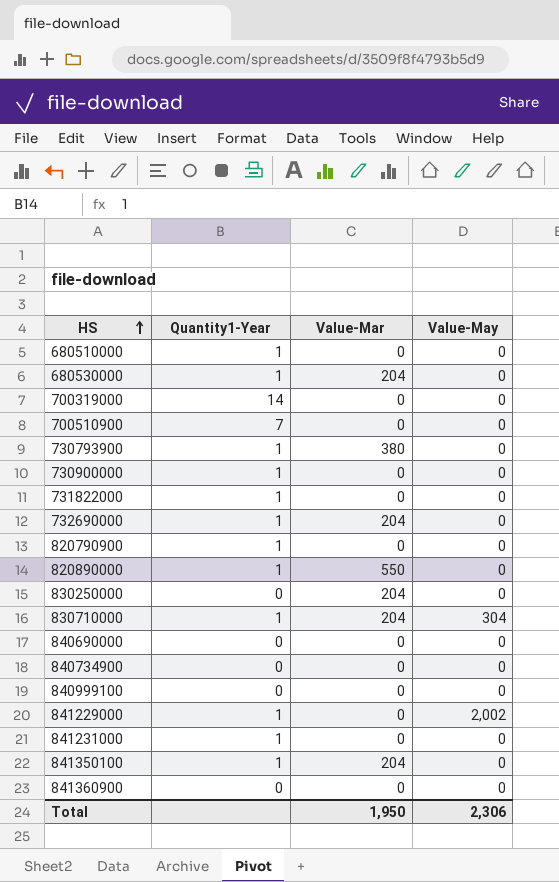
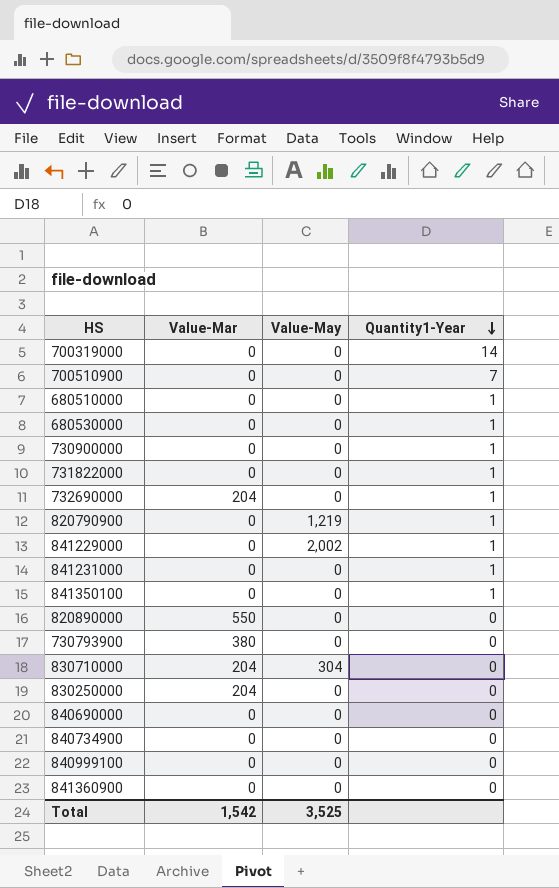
row order: HS ascending -> Quantity1-Year descending
column Quantity1-Year | position: 2 -> 4
680530000 | Value-Mar: 204 -> 0
820790900 | Value-May: 0 -> 1,219
841350100 | Value-Mar: 204 -> 0
820890000 | Quantity1-Year: 1 -> 0
730793900 | Quantity1-Year: 1 -> 0
830710000 | Quantity1-Year: 1 -> 0
Total | Value-Mar: 1,950 -> 1,542
Total | Value-May: 2,306 -> 3,525

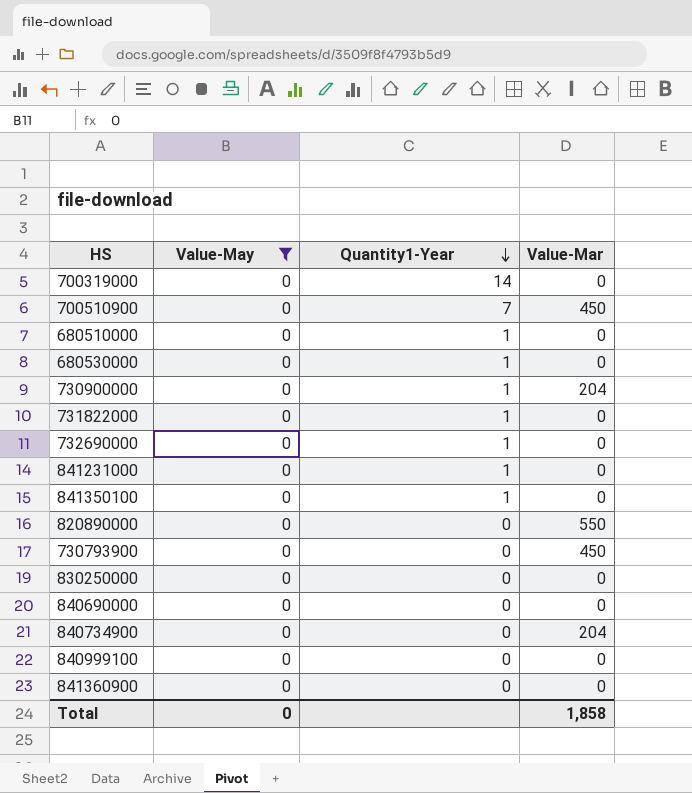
filter: none -> Value-May = 0
column Value-Mar | position: 2 -> 4
700510900 | Value-Mar: 0 -> 450
730900000 | Value-Mar: 0 -> 204
732690000 | Value-Mar: 204 -> 0
730793900 | Value-Mar: 380 -> 450
830250000 | Value-Mar: 204 -> 0
840734900 | Value-Mar: 0 -> 204
Total | Value-May: 3,525 -> 0
Total | Value-Mar: 1,542 -> 1,858

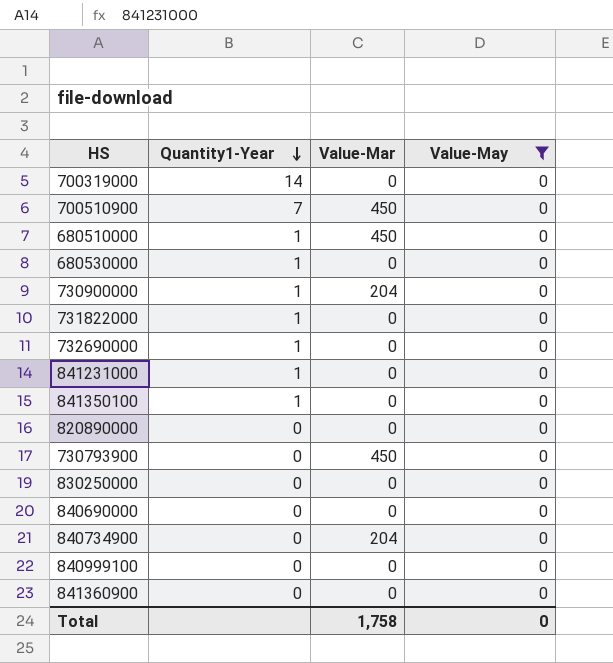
column Value-May | position: 2 -> 4
680510000 | Value-Mar: 0 -> 450
820890000 | Value-Mar: 550 -> 0
Total | Value-Mar: 1,858 -> 1,758

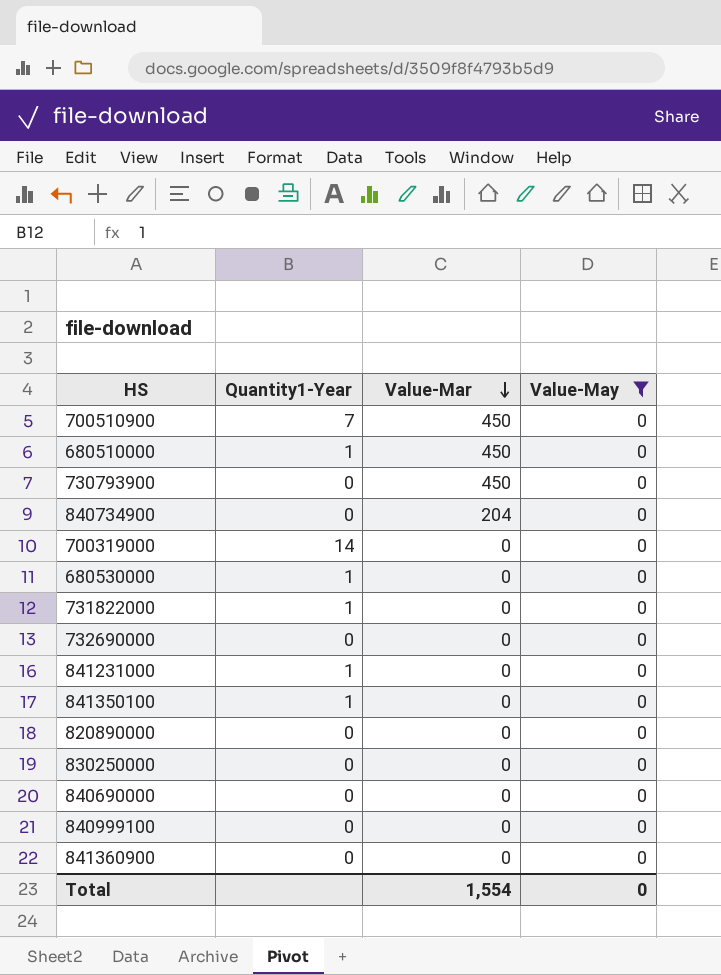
row order: Quantity1-Year descending -> Value-Mar descending
row 730900000: 1 | 204 | 0 -> none
732690000 | Quantity1-Year: 1 -> 0
Total | Value-Mar: 1,758 -> 1,554

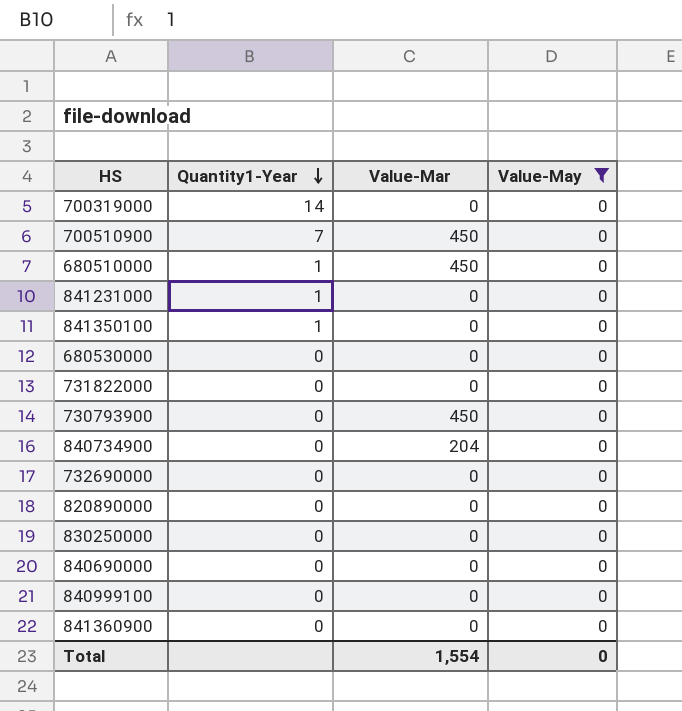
row order: Value-Mar descending -> Quantity1-Year descending
680530000 | Quantity1-Year: 1 -> 0
731822000 | Quantity1-Year: 1 -> 0

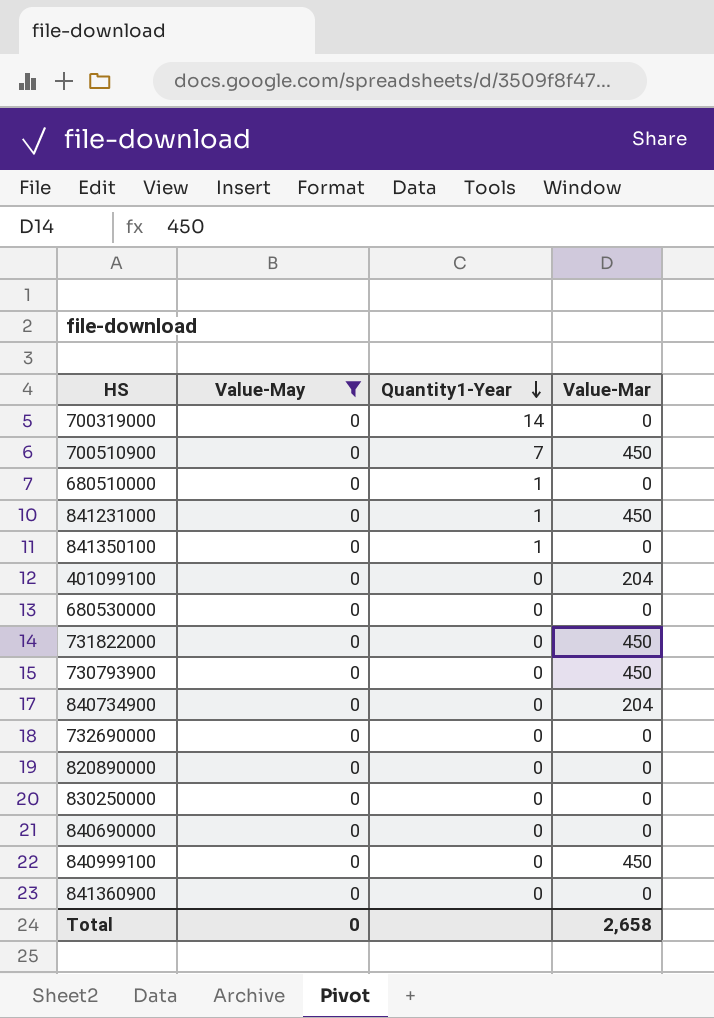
column Value-May | position: 4 -> 2
680510000 | Value-Mar: 450 -> 0
841231000 | Value-Mar: 0 -> 450
row 401099100: none -> 0 | 0 | 204
731822000 | Value-Mar: 0 -> 450
840999100 | Value-Mar: 0 -> 450
Total | Value-Mar: 1,554 -> 2,658

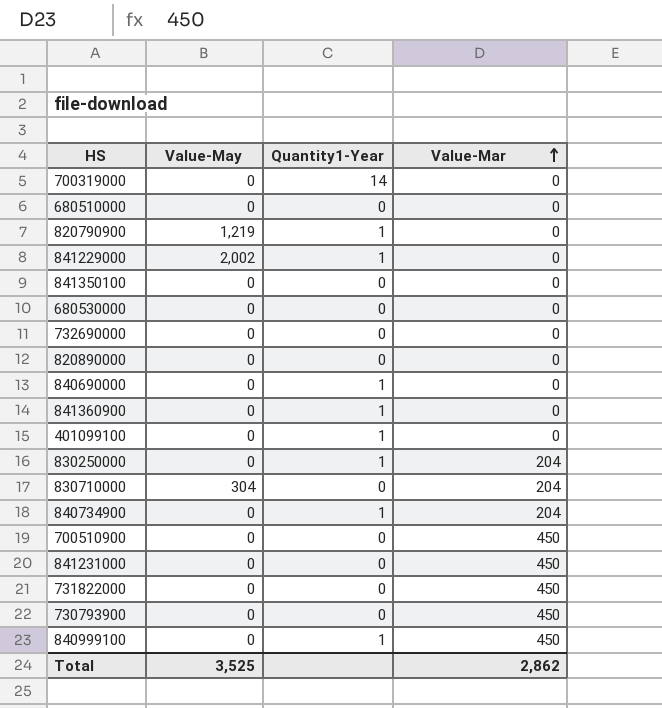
filter: Value-May = 0 -> none
row order: Quantity1-Year descending -> Value-Mar ascending
680510000 | Quantity1-Year: 1 -> 0
841350100 | Quantity1-Year: 1 -> 0
840690000 | Quantity1-Year: 0 -> 1
841360900 | Quantity1-Year: 0 -> 1
401099100 | Quantity1-Year: 0 -> 1
401099100 | Value-Mar: 204 -> 0
830250000 | Quantity1-Year: 0 -> 1
830250000 | Value-Mar: 0 -> 204
840734900 | Quantity1-Year: 0 -> 1
700510900 | Quantity1-Year: 7 -> 0
841231000 | Quantity1-Year: 1 -> 0
840999100 | Quantity1-Year: 0 -> 1
Total | Value-May: 0 -> 3,525
Total | Value-Mar: 2,658 -> 2,862

